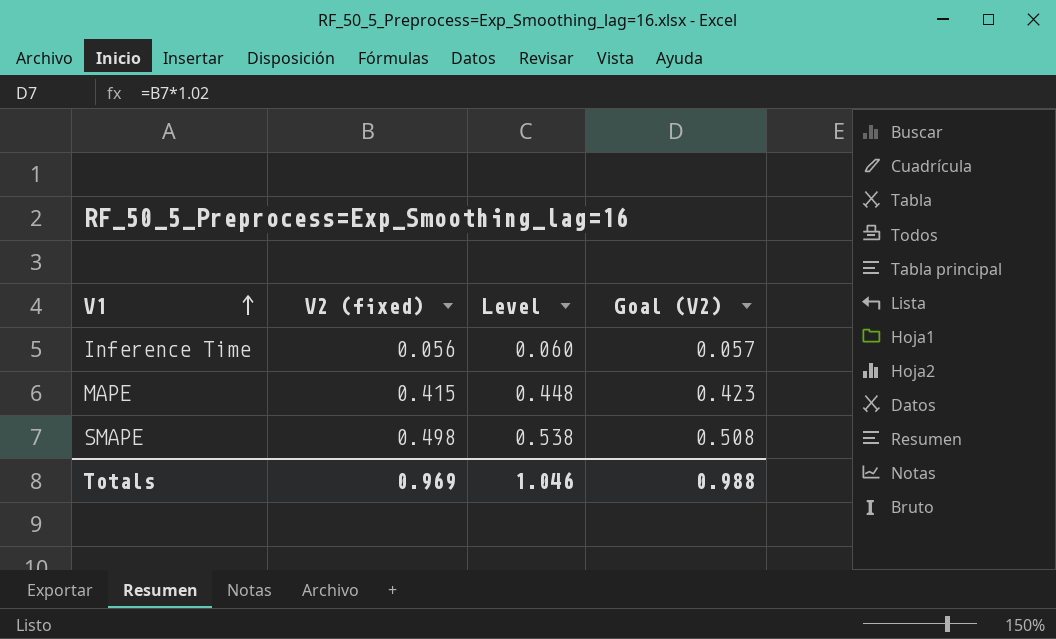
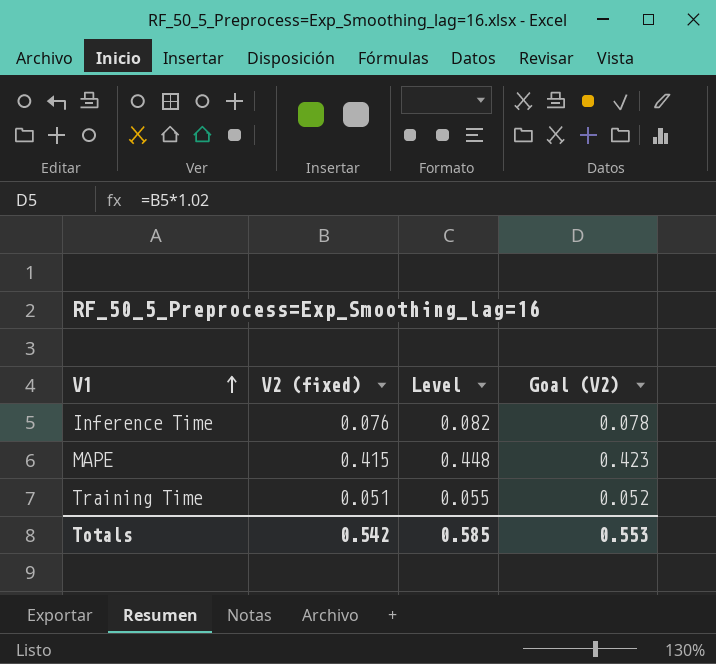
row SMAPE: 0.498 | 0.538 | 0.508 -> none
Inference Time | V2 (fixed): 0.056 -> 0.076
Inference Time | Level: 0.060 -> 0.082
Inference Time | Goal (V2): 0.057 -> 0.078
row Training Time: none -> 0.051 | 0.055 | 0.052
Totals | V2 (fixed): 0.969 -> 0.542
Totals | Level: 1.046 -> 0.585
Totals | Goal (V2): 0.988 -> 0.553

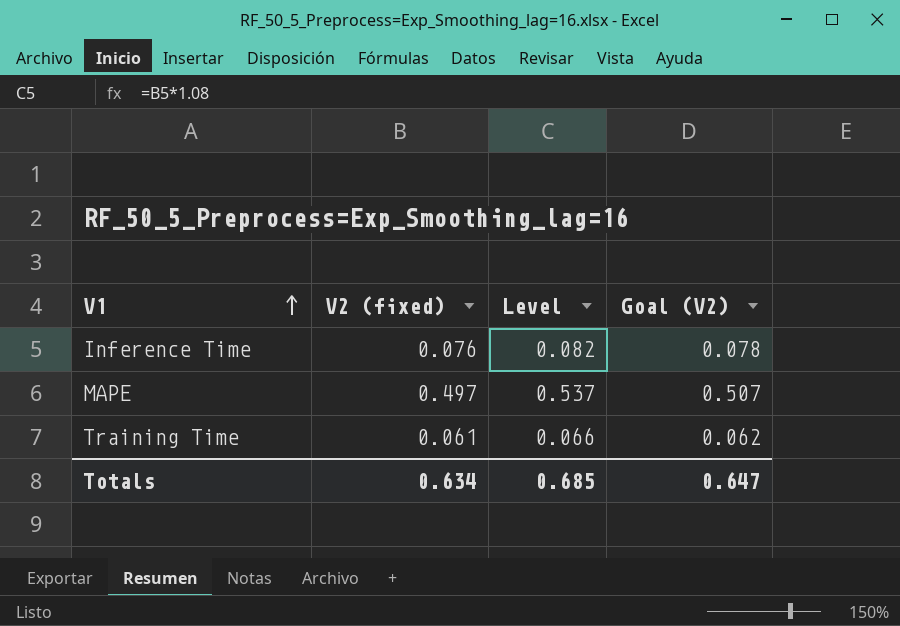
MAPE | V2 (fixed): 0.415 -> 0.497
MAPE | Level: 0.448 -> 0.537
MAPE | Goal (V2): 0.423 -> 0.507
Training Time | V2 (fixed): 0.051 -> 0.061
Training Time | Level: 0.055 -> 0.066
Training Time | Goal (V2): 0.052 -> 0.062
Totals | V2 (fixed): 0.542 -> 0.634
Totals | Level: 0.585 -> 0.685
Totals | Goal (V2): 0.553 -> 0.647

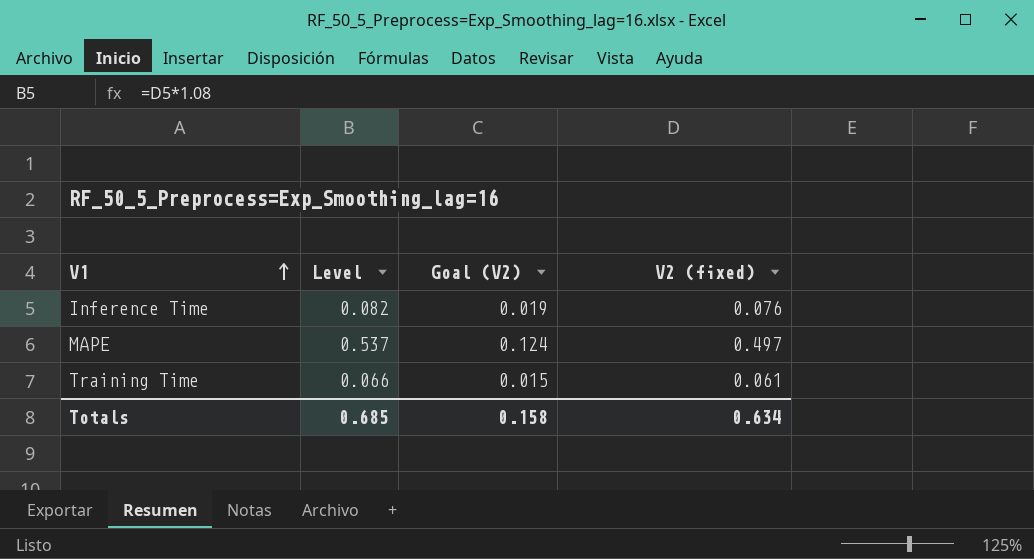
column Goal (V2) | formula: [V2 (fixed)] * 1.02 -> [V2 (fixed)] * 0.25
column V2 (fixed) | position: 2 -> 4
Totals | Goal (V2): 0.647 -> 0.158

